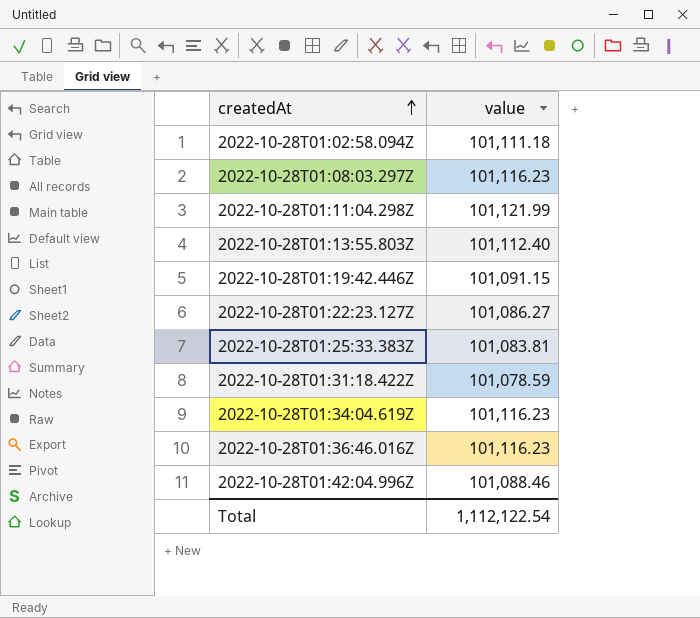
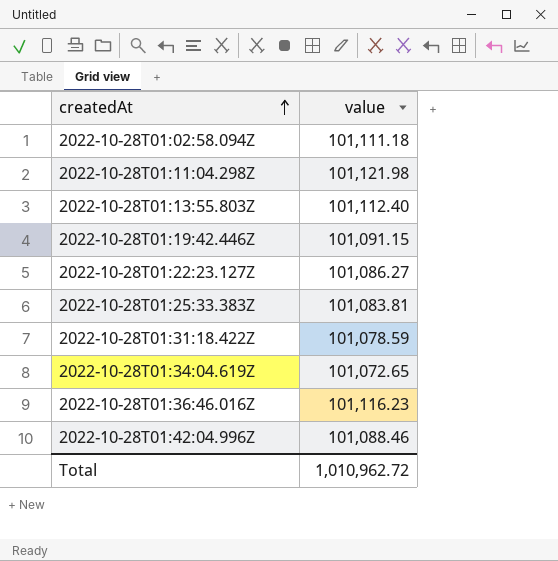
row 2022-10-28T01:08:03.297Z: 101,116.23 -> none
2022-10-28T01:11:04.298Z | value: 101,121.99 -> 101,121.98
2022-10-28T01:34:04.619Z | value: 101,116.23 -> 101,072.65
Total | value: 1,112,122.54 -> 1,010,962.72

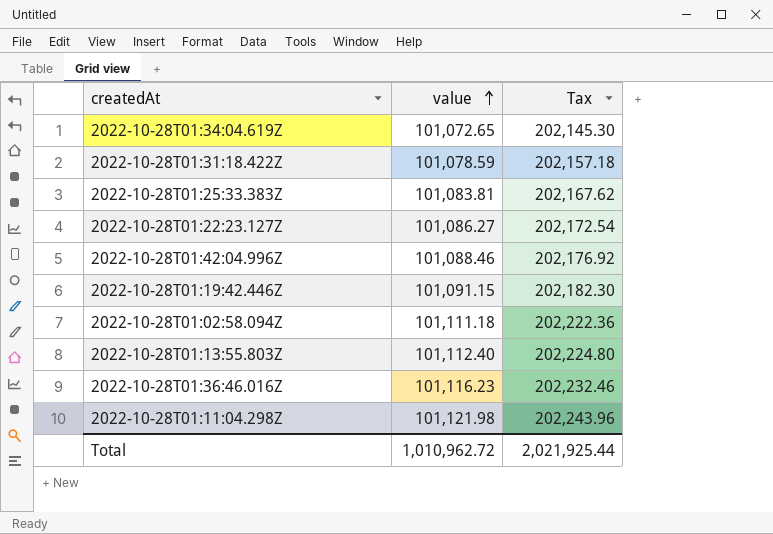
row order: createdAt ascending -> value ascending
column Tax | formula: none -> [value] * 2

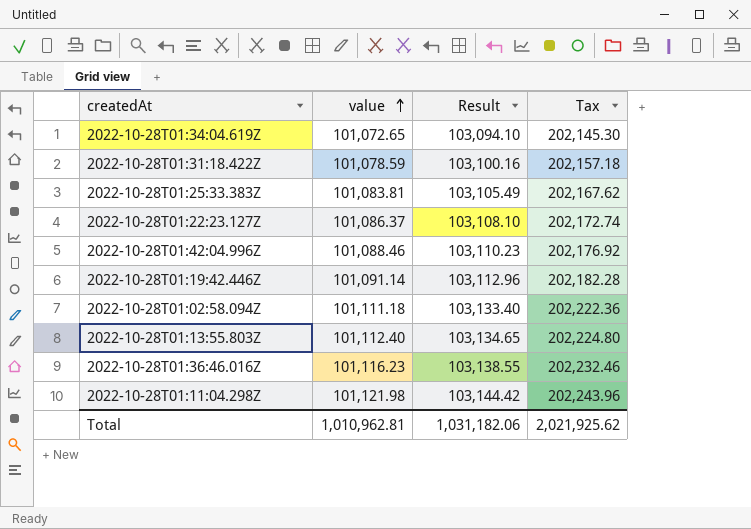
column Result | formula: none -> [value] * 1.02
2022-10-28T01:22:23.127Z | value: 101,086.27 -> 101,086.37
2022-10-28T01:22:23.127Z | Tax: 202,172.54 -> 202,172.74
2022-10-28T01:19:42.446Z | value: 101,091.15 -> 101,091.14
2022-10-28T01:19:42.446Z | Tax: 202,182.30 -> 202,182.28
Total | value: 1,010,962.72 -> 1,010,962.81
Total | Tax: 2,021,925.44 -> 2,021,925.62

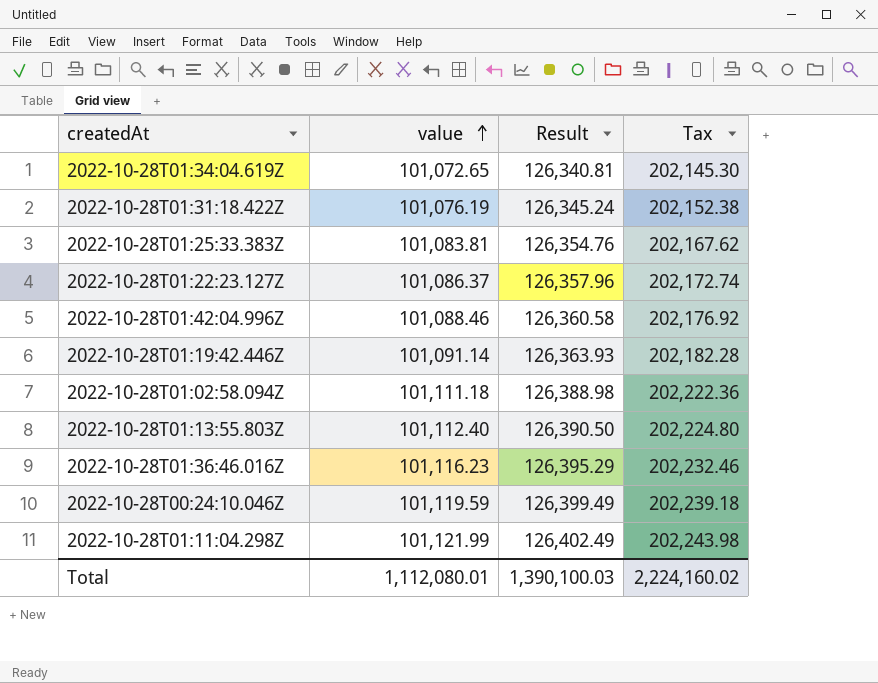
column Result | formula: [value] * 1.02 -> [value] * 1.25
2022-10-28T01:31:18.422Z | value: 101,078.59 -> 101,076.19
2022-10-28T01:31:18.422Z | Tax: 202,157.18 -> 202,152.38
row 2022-10-28T00:24:10.046Z: none -> 101,119.59 | 126,399.49 | 202,239.18
2022-10-28T01:11:04.298Z | value: 101,121.98 -> 101,121.99
2022-10-28T01:11:04.298Z | Tax: 202,243.96 -> 202,243.98
Total | value: 1,010,962.81 -> 1,112,080.01
Total | Result: 1,031,182.06 -> 1,390,100.03
Total | Tax: 2,021,925.62 -> 2,224,160.02

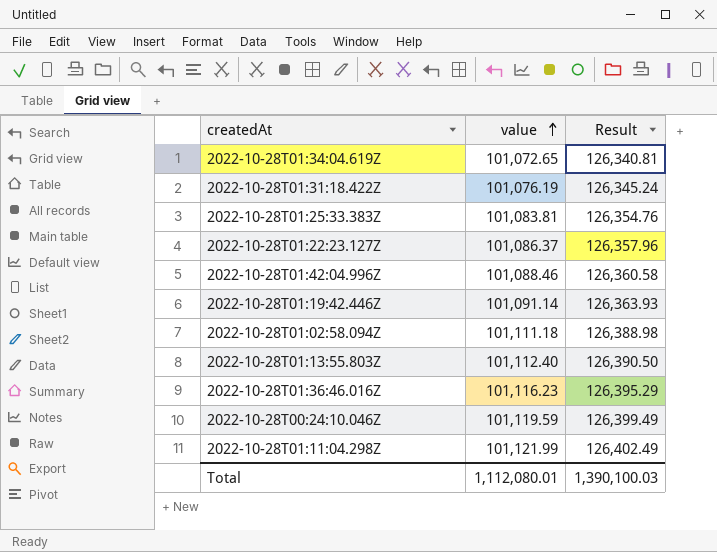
column Tax | formula: [value] * 2 -> none

